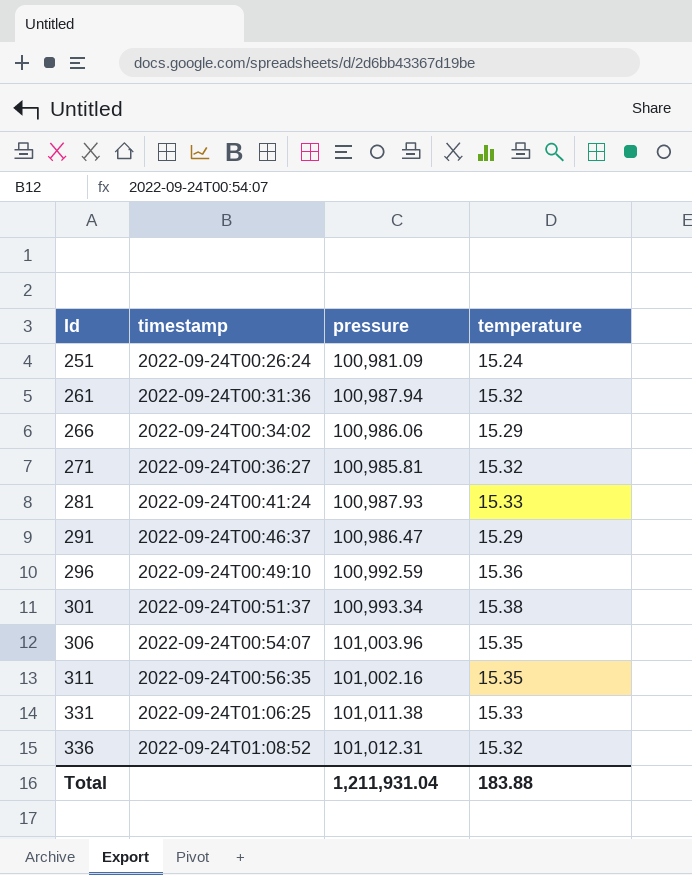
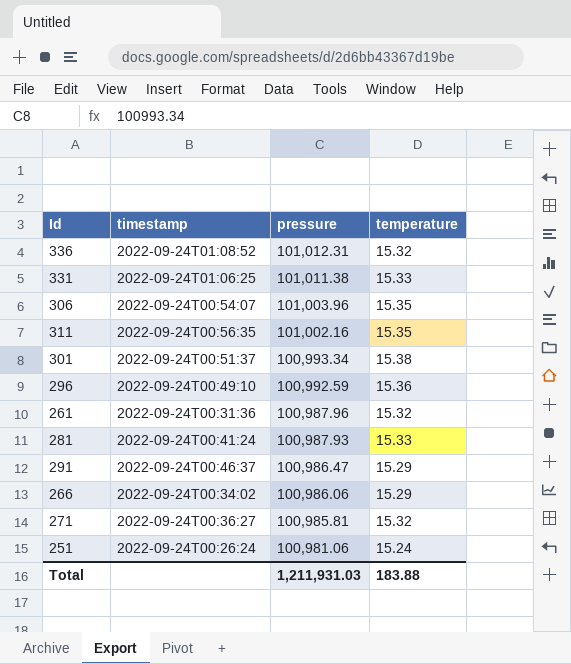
row order: Id ascending -> pressure descending
261 | pressure: 100,987.94 -> 100,987.96
251 | pressure: 100,981.09 -> 100,981.06
Total | pressure: 1,211,931.04 -> 1,211,931.03

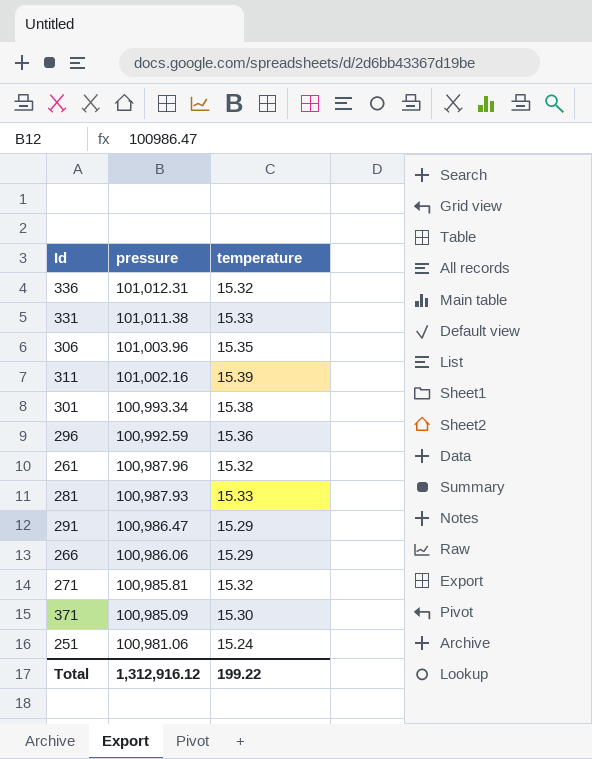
column timestamp | position: 2 -> none
311 | temperature: 15.35 -> 15.39
row 371: none -> 100,985.09 | 15.30
Total | pressure: 1,211,931.03 -> 1,312,916.12
Total | temperature: 183.88 -> 199.22

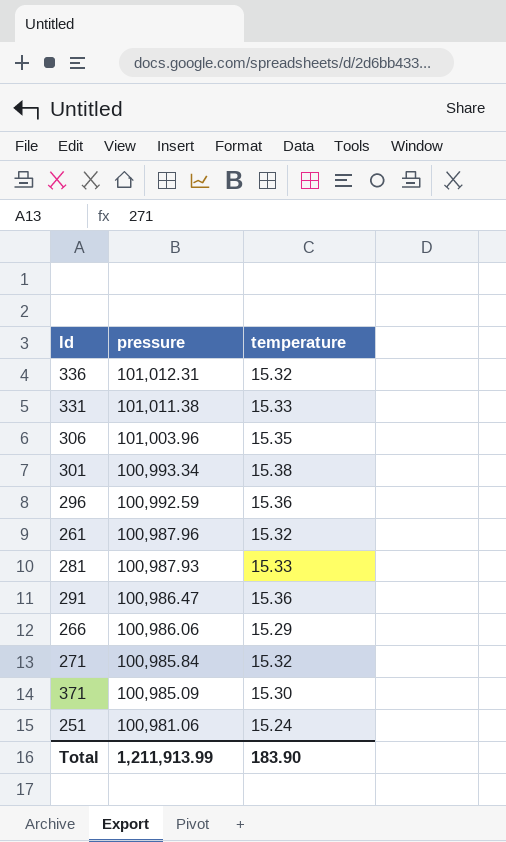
row 311: 101,002.16 | 15.39 -> none
291 | temperature: 15.29 -> 15.36
271 | pressure: 100,985.81 -> 100,985.84
Total | pressure: 1,312,916.12 -> 1,211,913.99
Total | temperature: 199.22 -> 183.90

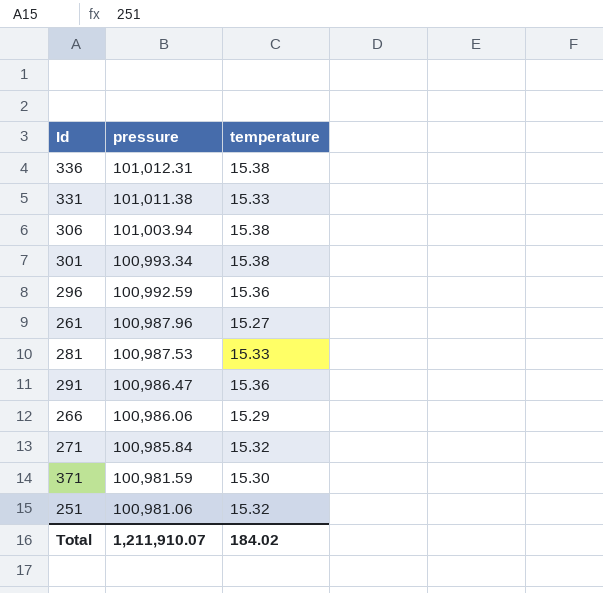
336 | temperature: 15.32 -> 15.38
306 | pressure: 101,003.96 -> 101,003.94
306 | temperature: 15.35 -> 15.38
261 | temperature: 15.32 -> 15.27
281 | pressure: 100,987.93 -> 100,987.53
371 | pressure: 100,985.09 -> 100,981.59
251 | temperature: 15.24 -> 15.32
Total | pressure: 1,211,913.99 -> 1,211,910.07
Total | temperature: 183.90 -> 184.02

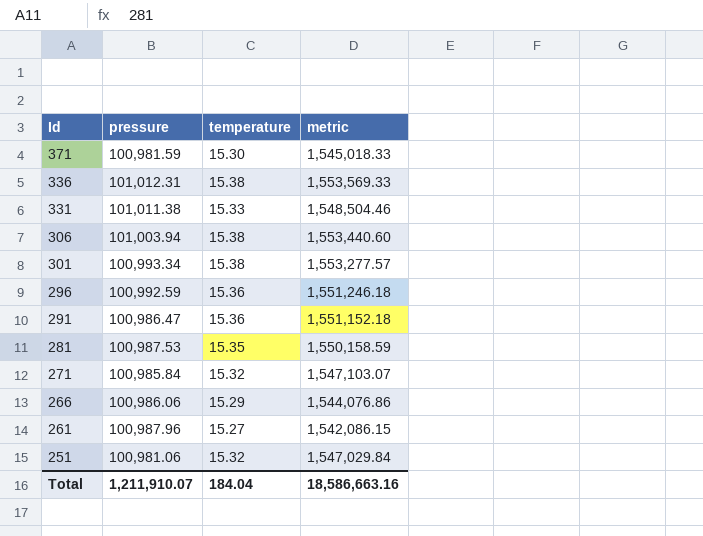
row order: pressure descending -> Id descending
column metric | formula: none -> [pressure] * [temperature]
281 | temperature: 15.33 -> 15.35
Total | temperature: 184.02 -> 184.04

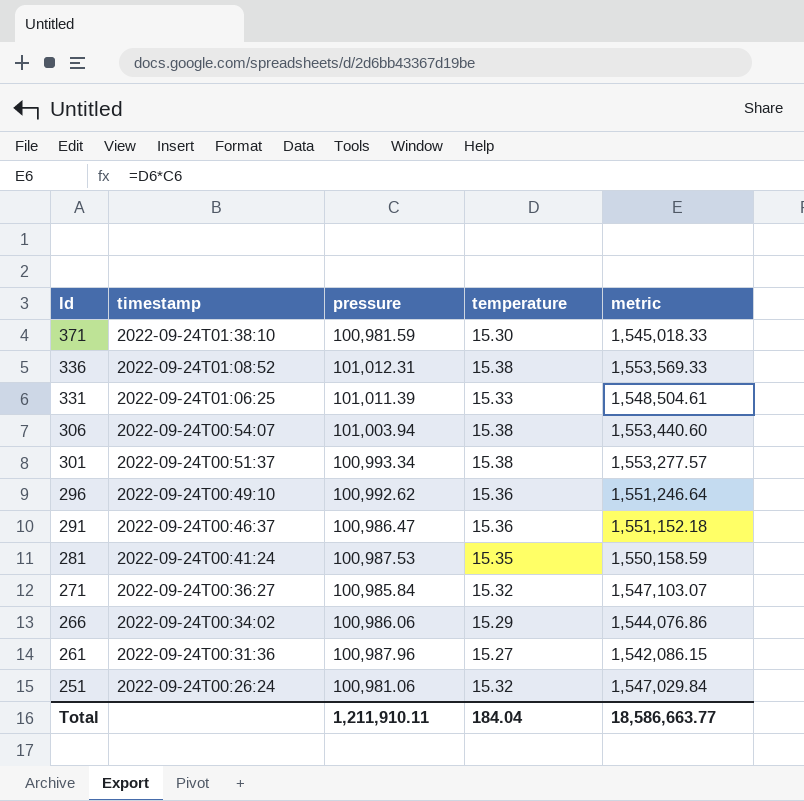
column timestamp | position: none -> 2
331 | pressure: 101,011.38 -> 101,011.39
331 | metric: 1,548,504.46 -> 1,548,504.61
296 | pressure: 100,992.59 -> 100,992.62
296 | metric: 1,551,246.18 -> 1,551,246.64
Total | pressure: 1,211,910.07 -> 1,211,910.11
Total | metric: 18,586,663.16 -> 18,586,663.77

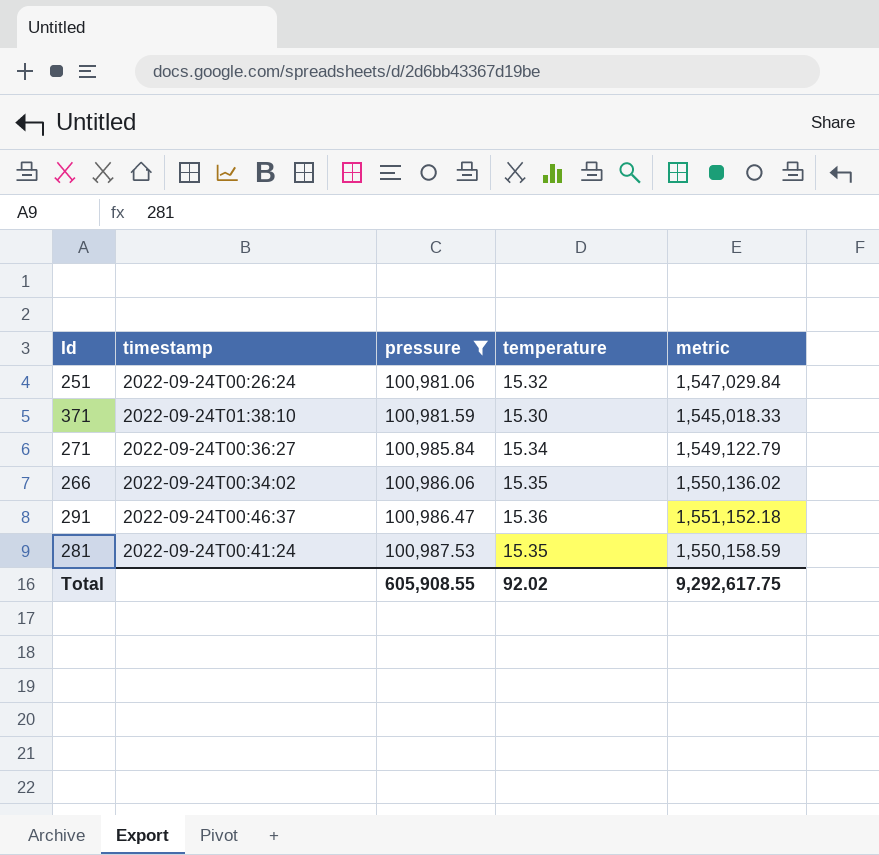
filter: none -> pressure <= 100,987.53
row order: Id descending -> pressure ascending
271 | temperature: 15.32 -> 15.34
271 | metric: 1,547,103.07 -> 1,549,122.79
266 | temperature: 15.29 -> 15.35
266 | metric: 1,544,076.86 -> 1,550,136.02
Total | pressure: 1,211,910.11 -> 605,908.55
Total | temperature: 184.04 -> 92.02
Total | metric: 18,586,663.77 -> 9,292,617.75

